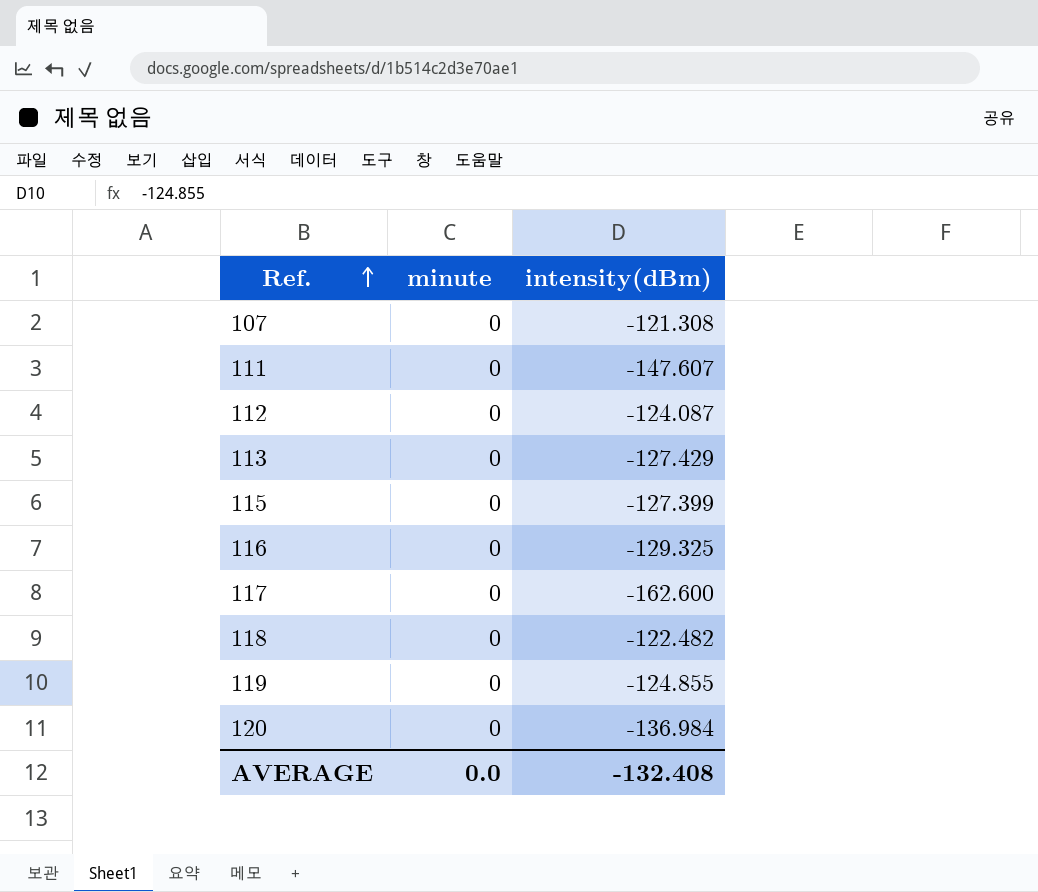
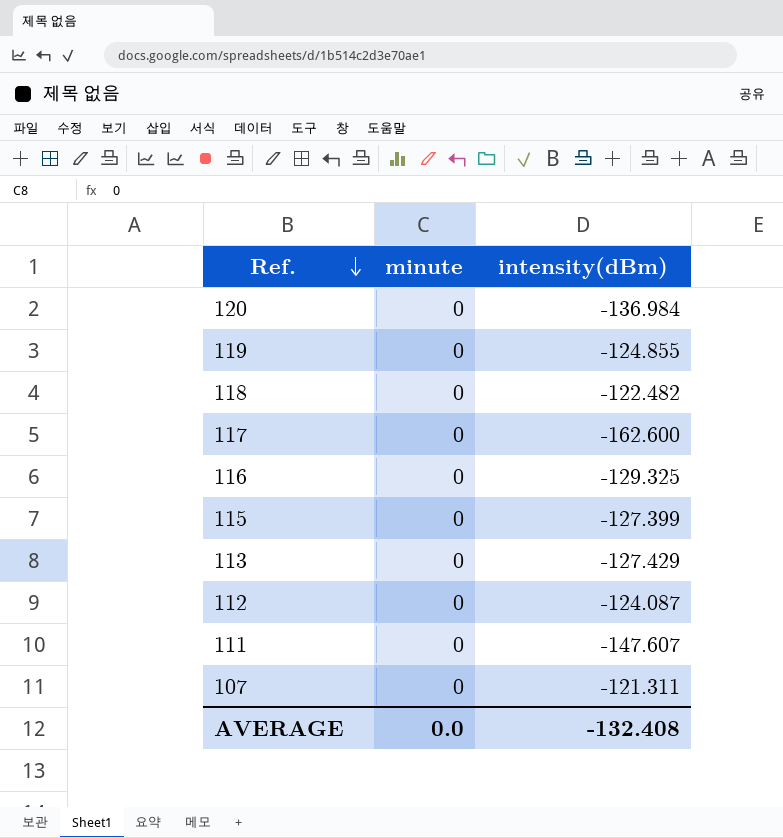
row order: Ref. ascending -> Ref. descending
107 | intensity(dBm): -121.308 -> -121.311

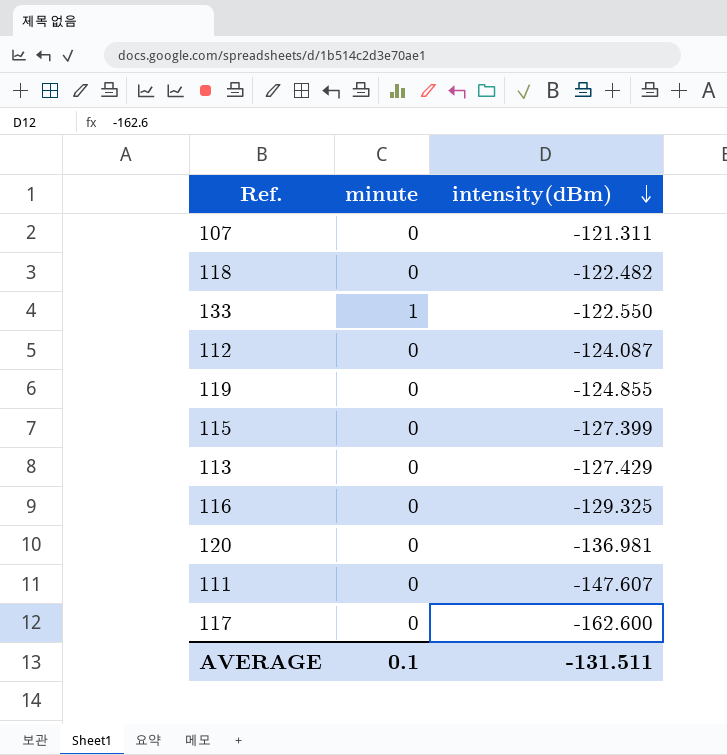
row order: Ref. descending -> intensity(dBm) descending
row 133: none -> 1 | -122.550
120 | intensity(dBm): -136.984 -> -136.981
AVERAGE | minute: 0.0 -> 0.1
AVERAGE | intensity(dBm): -132.408 -> -131.511

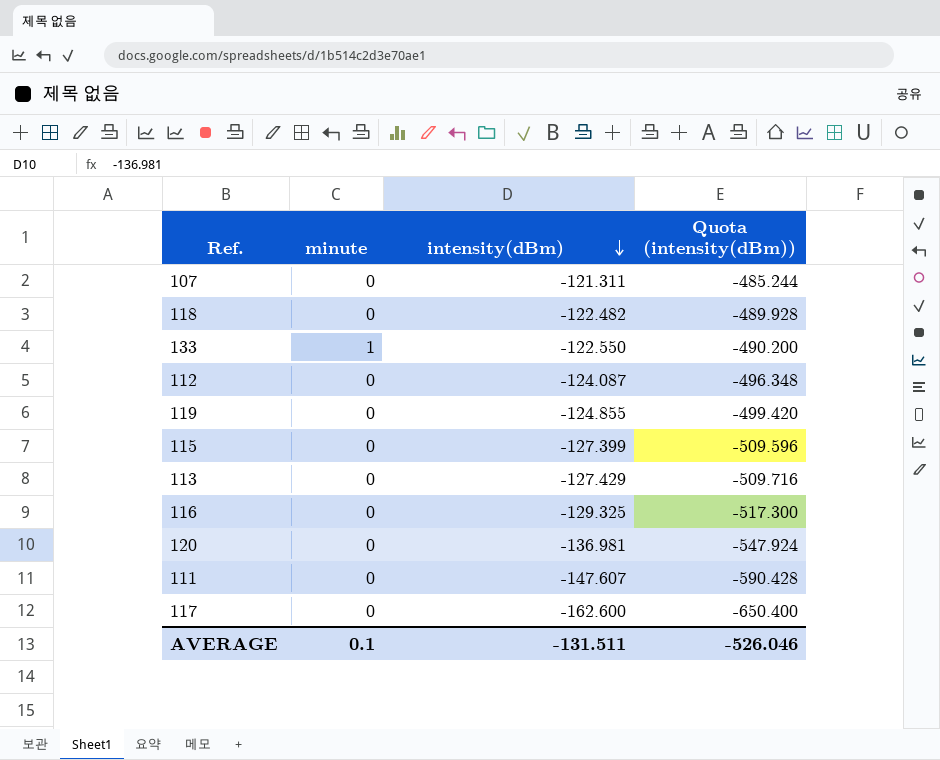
column Quota (intensity(dBm)) | formula: none -> [intensity(dBm)] * 4

